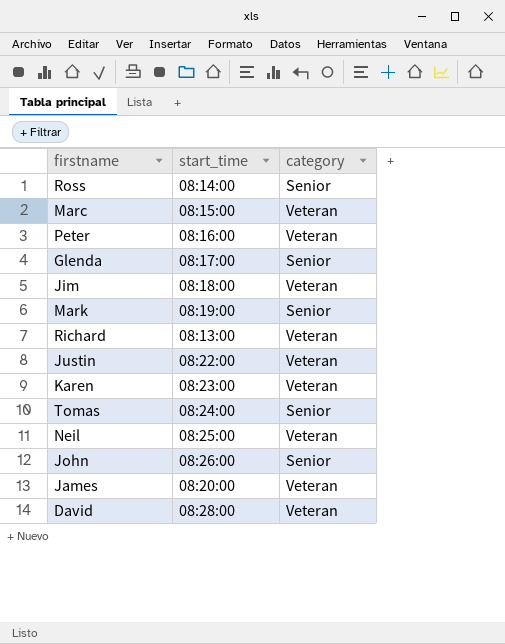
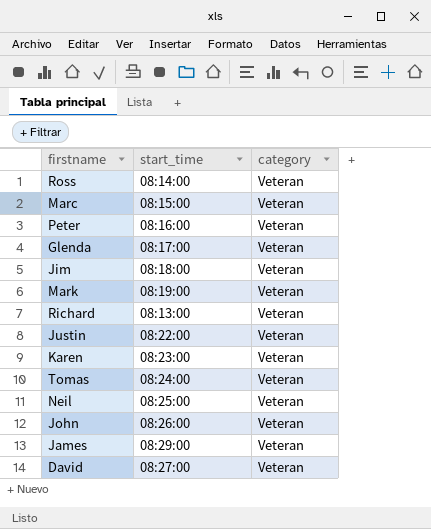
Ross | category: Senior -> Veteran
Glenda | category: Senior -> Veteran
Mark | category: Senior -> Veteran
Tomas | category: Senior -> Veteran
John | category: Senior -> Veteran
James | start_time: 08:20:00 -> 08:29:00
David | start_time: 08:28:00 -> 08:27:00

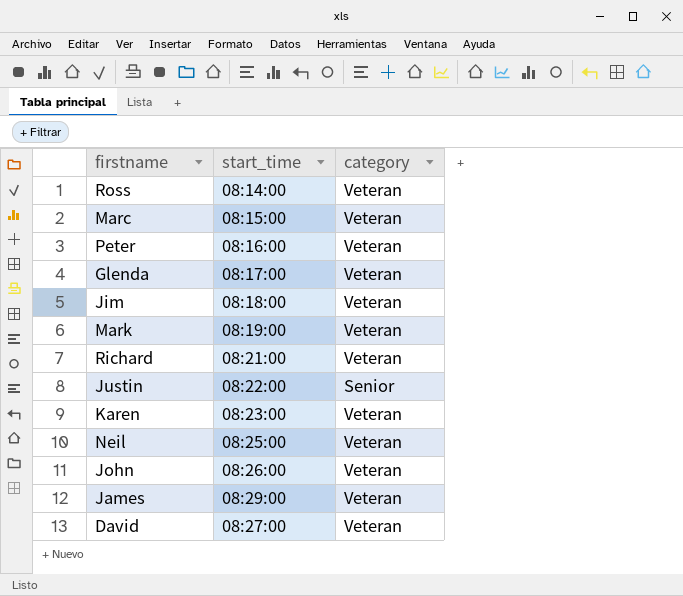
row Tomas: 08:24:00 | Veteran -> none
Richard | start_time: 08:13:00 -> 08:21:00
Justin | category: Veteran -> Senior

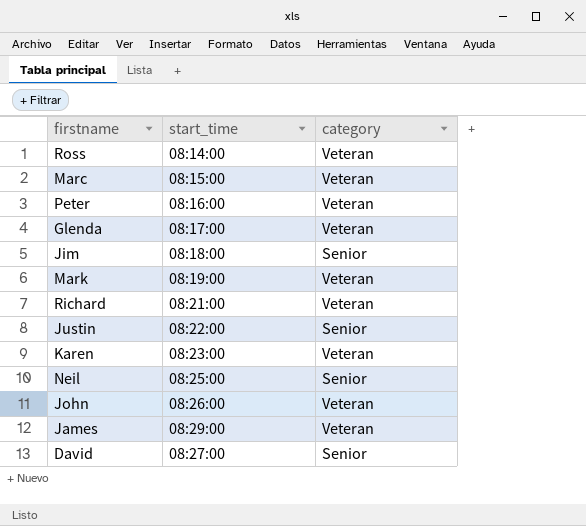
Jim | category: Veteran -> Senior
Neil | category: Veteran -> Senior
David | category: Veteran -> Senior

